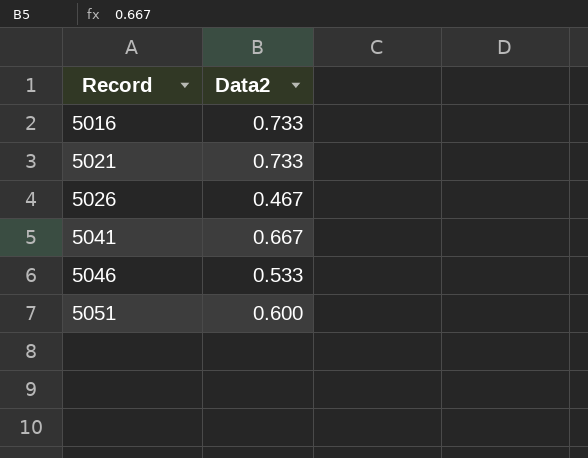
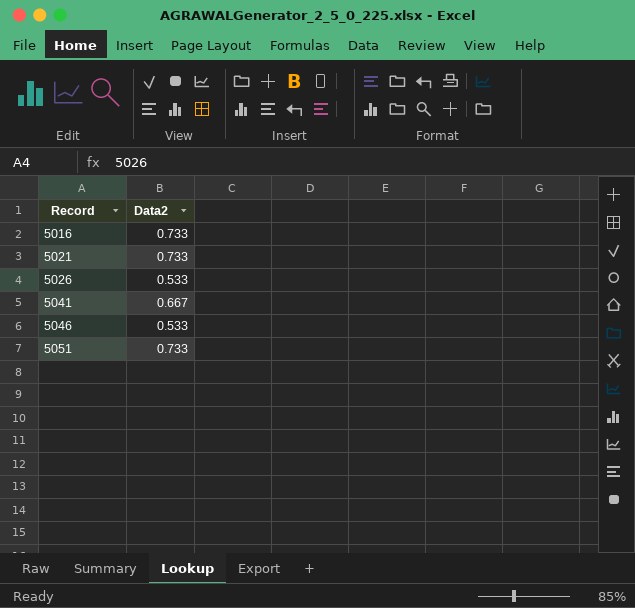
5026 | Data2: 0.467 -> 0.533
5051 | Data2: 0.600 -> 0.733

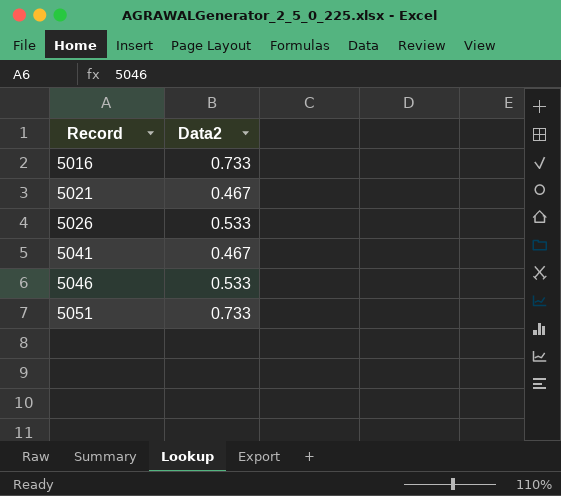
5021 | Data2: 0.733 -> 0.467
5041 | Data2: 0.667 -> 0.467

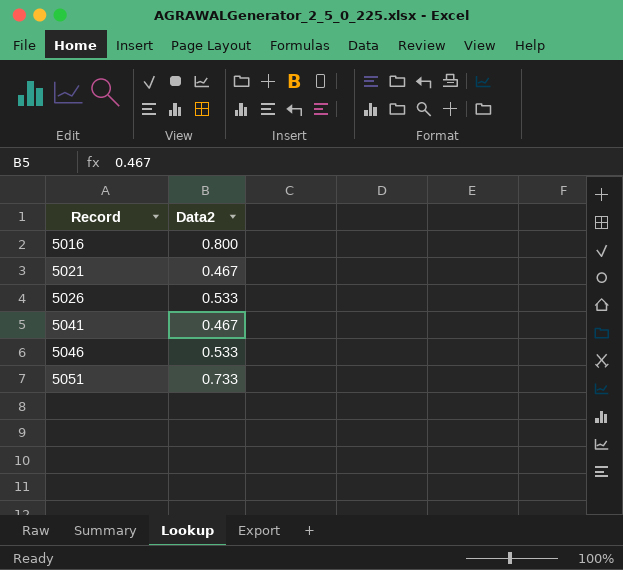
5016 | Data2: 0.733 -> 0.800

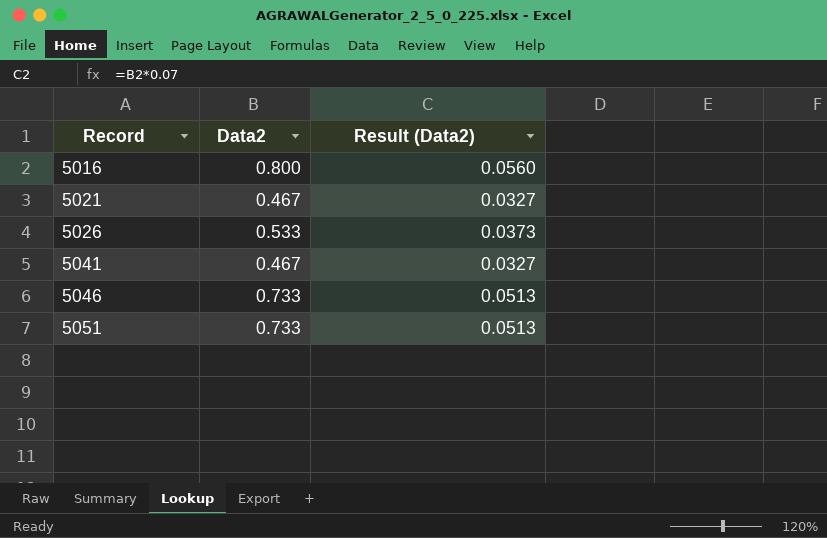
column Result (Data2) | formula: none -> [Data2] * 0.07
5046 | Data2: 0.533 -> 0.733

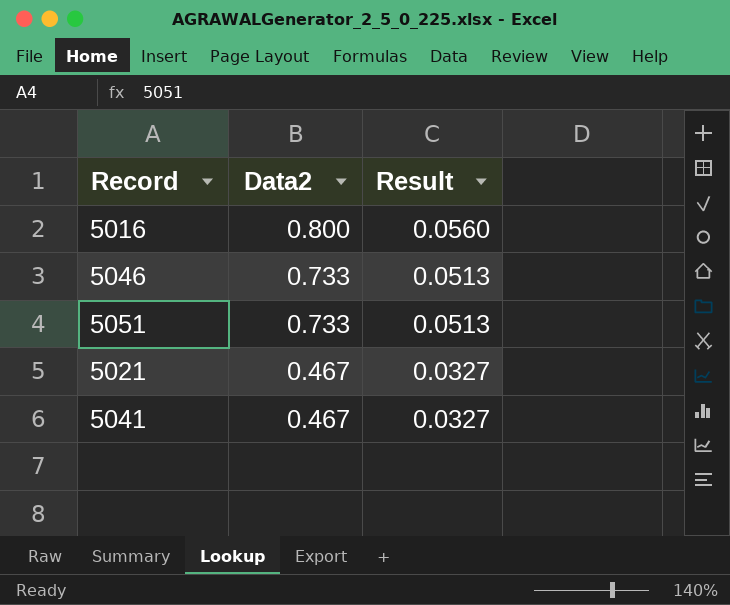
row order: Record ascending -> Data2 descending
column name: Result (Data2) -> Result
row 5026: 0.533 | 0.0373 -> none

